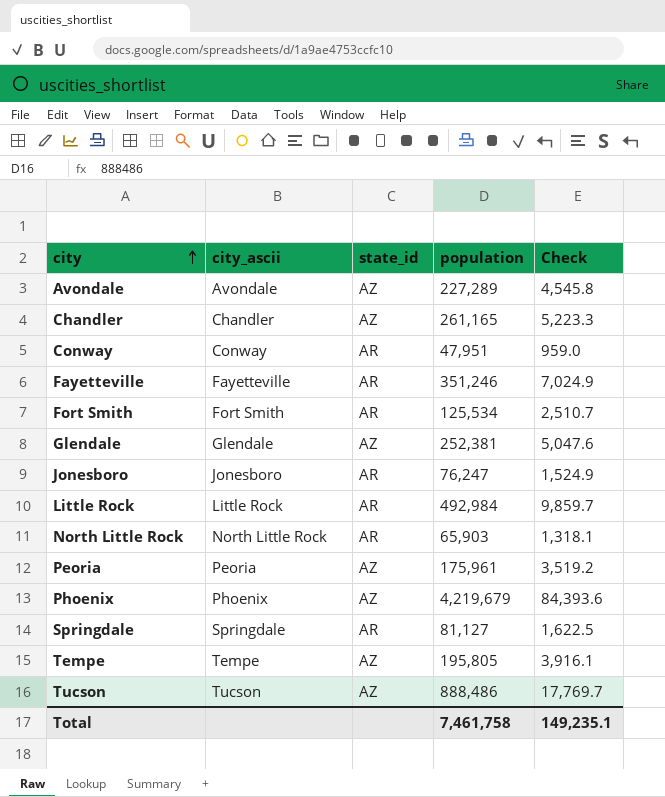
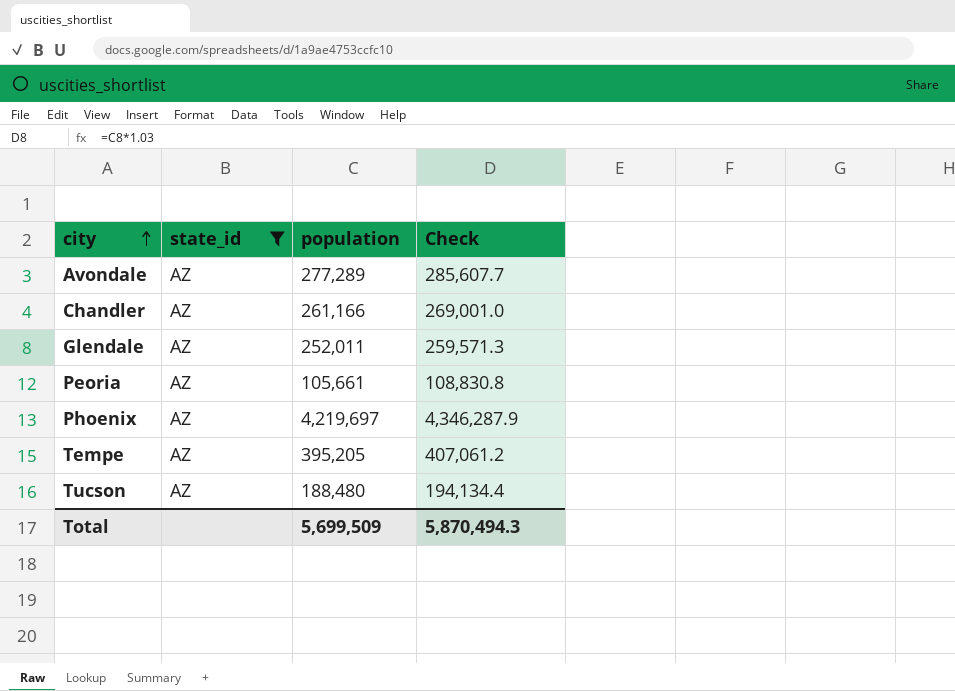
filter: none -> state_id = AZ
column city_ascii | position: 2 -> none
column Check | formula: [population] * 0.02 -> [population] * 1.03
Avondale | population: 227,289 -> 277,289
Chandler | population: 261,165 -> 261,166
Glendale | population: 252,381 -> 252,011
Peoria | population: 175,961 -> 105,661
Phoenix | population: 4,219,679 -> 4,219,697
Tempe | population: 195,805 -> 395,205
Tucson | population: 888,486 -> 188,480
Total | population: 7,461,758 -> 5,699,509
Total | Check: 149,235.1 -> 5,870,494.3

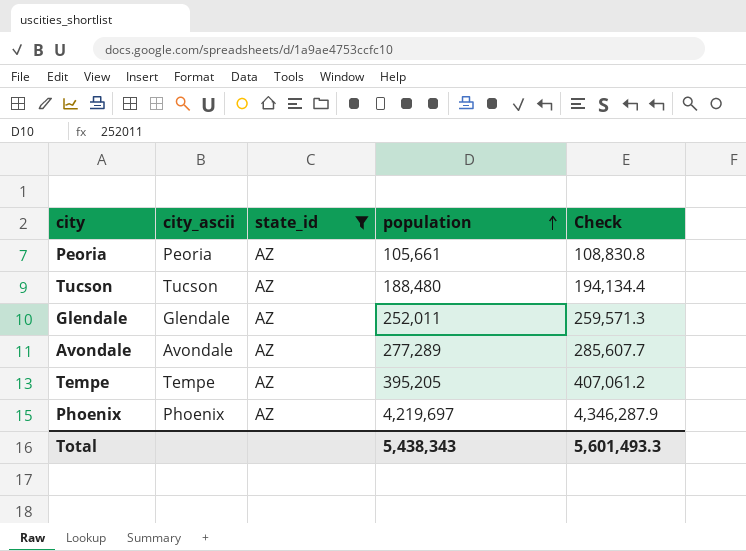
row order: city ascending -> population ascending
column city_ascii | position: none -> 2
row Chandler: AZ | 261,166 | 269,001.0 -> none
Total | population: 5,699,509 -> 5,438,343
Total | Check: 5,870,494.3 -> 5,601,493.3

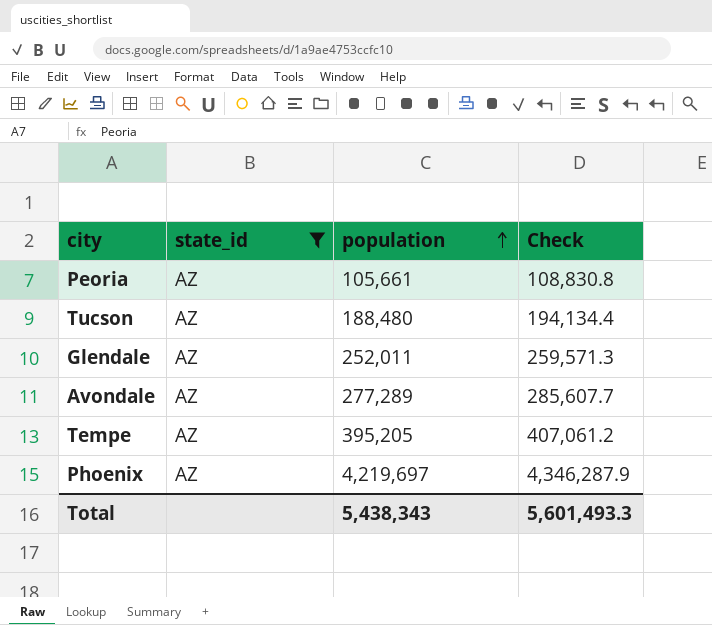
column city_ascii | position: 2 -> none

